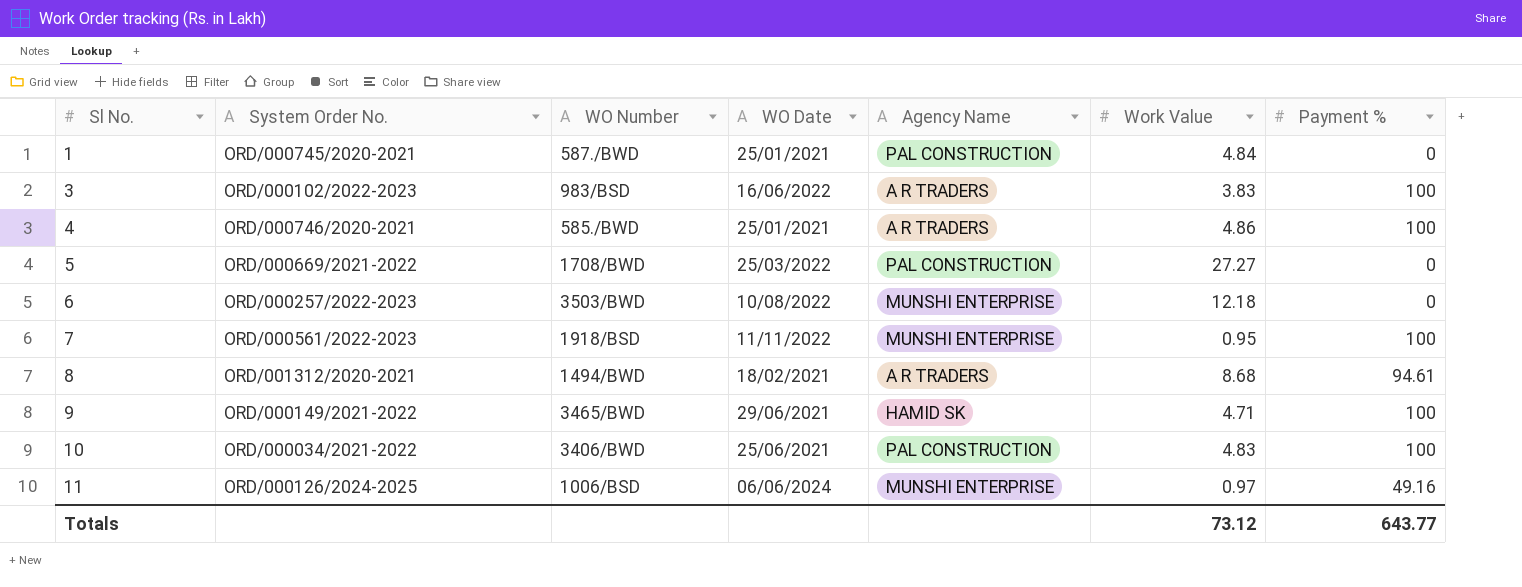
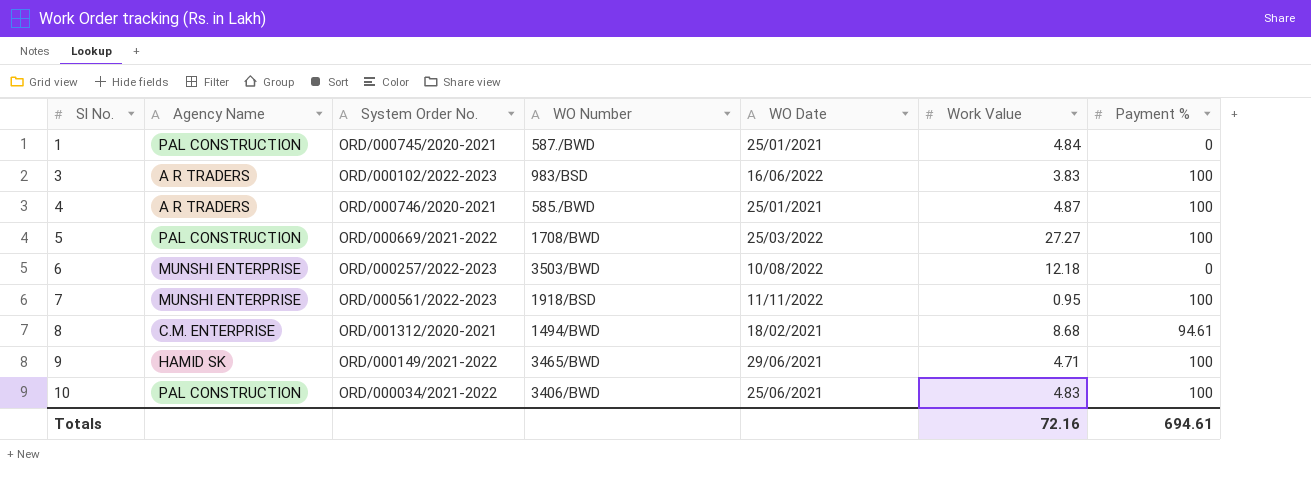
column Agency Name | position: 5 -> 2
row 11: ORD/000126/2024-2025 | 1006/BSD | 06/06/2024 | MUNSHI ENTERPRISE | 0.97 | 49.16 -> none
4 | Work Value: 4.86 -> 4.87
5 | Payment %: 0 -> 100
8 | Agency Name: A R TRADERS -> C.M. ENTERPRISE
Totals | Work Value: 73.12 -> 72.16
Totals | Payment %: 643.77 -> 694.61

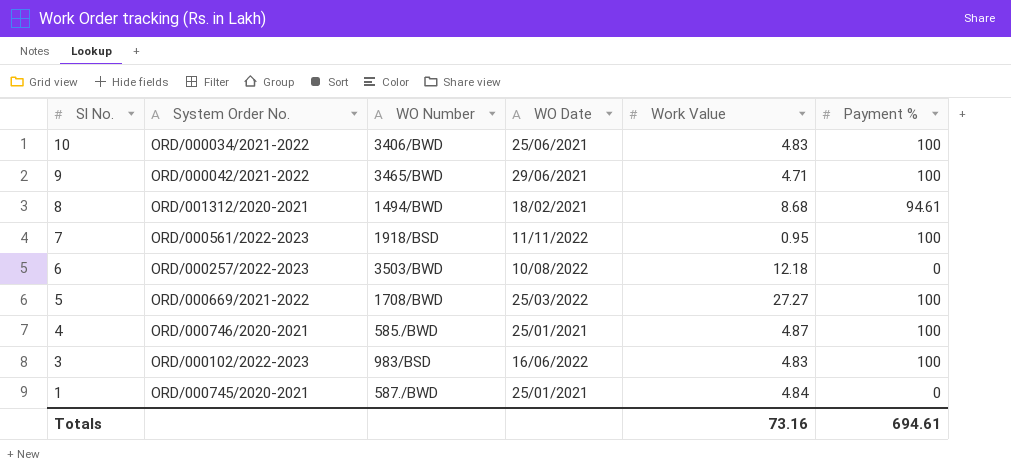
row order: Sl No. ascending -> Sl No. descending
column Agency Name | position: 2 -> none
9 | System Order No.: ORD/000149/2021-2022 -> ORD/000042/2021-2022
3 | Work Value: 3.83 -> 4.83
Totals | Work Value: 72.16 -> 73.16

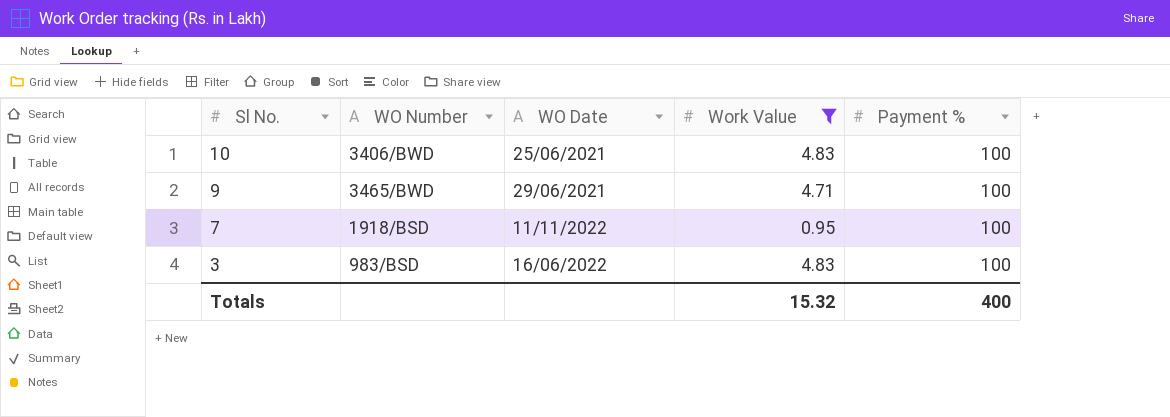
filter: none -> Work Value <= 4.83
column System Order No. | position: 2 -> none
Totals | Work Value: 73.16 -> 15.32
Totals | Payment %: 694.61 -> 400

